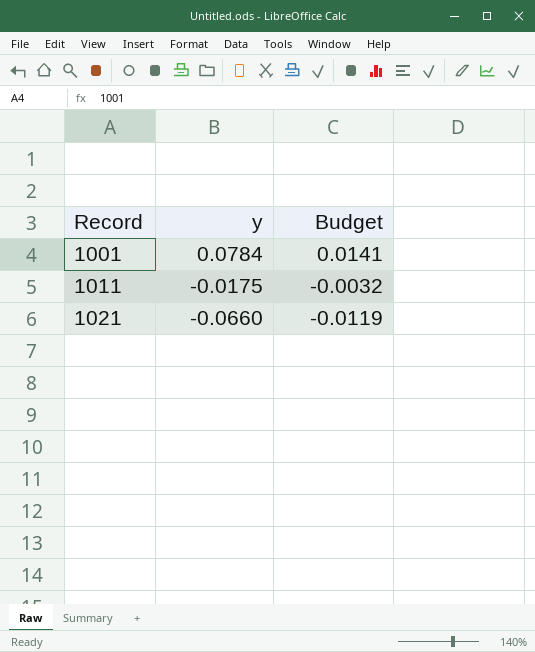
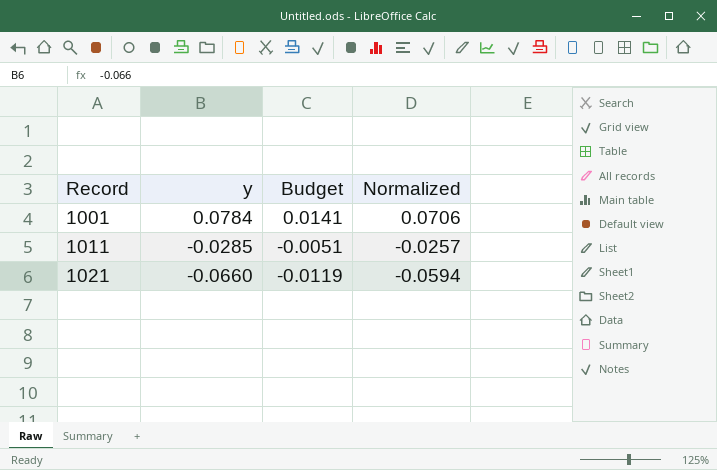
column Normalized | formula: none -> [y] * 0.9
1011 | y: -0.0175 -> -0.0285
1011 | Budget: -0.0032 -> -0.0051

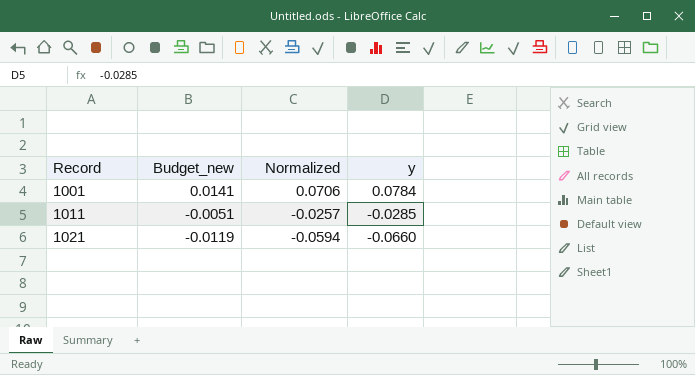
column name: Budget -> Budget_new
column y | position: 2 -> 4

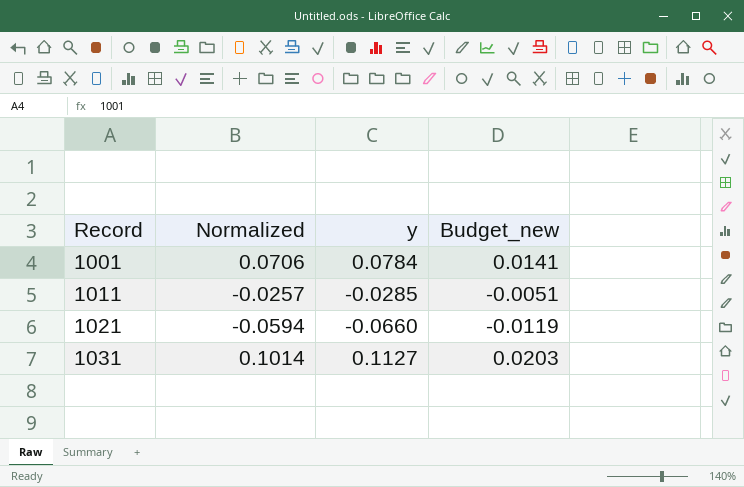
column Budget_new | position: 2 -> 4
row 1031: none -> 0.1014 | 0.1127 | 0.0203

